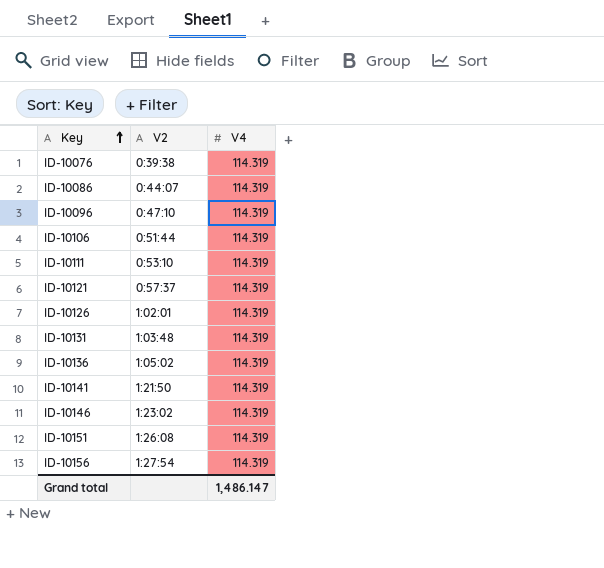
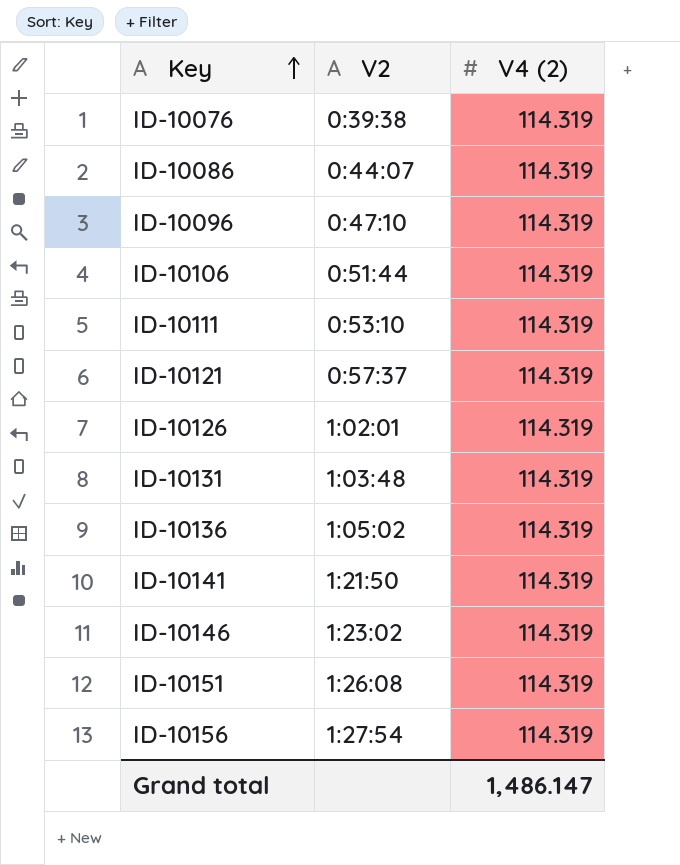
column name: V4 -> V4 (2)

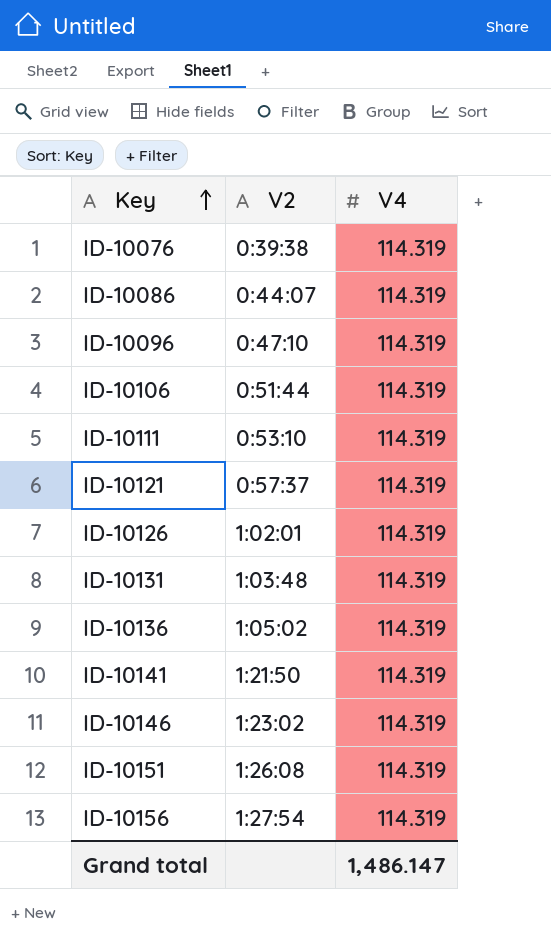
column name: V4 (2) -> V4

